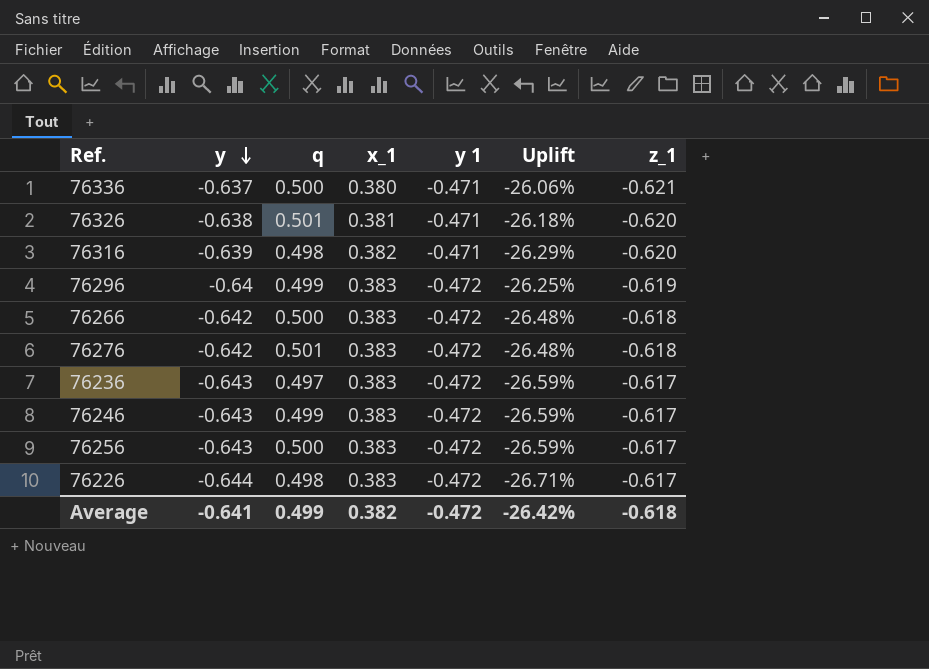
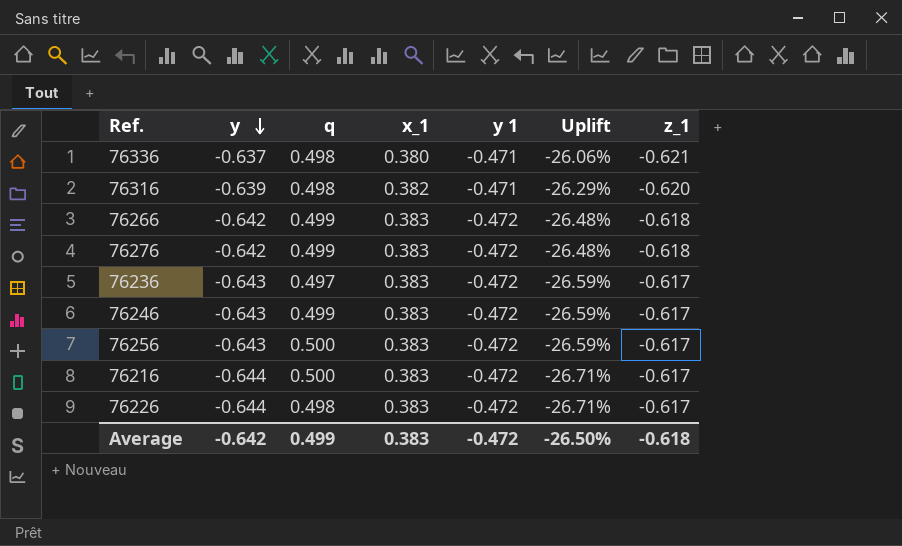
row 76326: -0.638 | 0.501 | 0.381 | -0.471 | -26.18% | -0.620 -> none
row 76296: -0.64 | 0.499 | 0.383 | -0.472 | -26.25% | -0.619 -> none
76336 | q: 0.500 -> 0.498
76266 | q: 0.500 -> 0.499
76276 | q: 0.501 -> 0.499
row 76216: none -> -0.644 | 0.500 | 0.383 | -0.472 | -26.71% | -0.617
Average | y: -0.641 -> -0.642
Average | x_1: 0.382 -> 0.383
Average | Uplift: -26.42% -> -26.50%

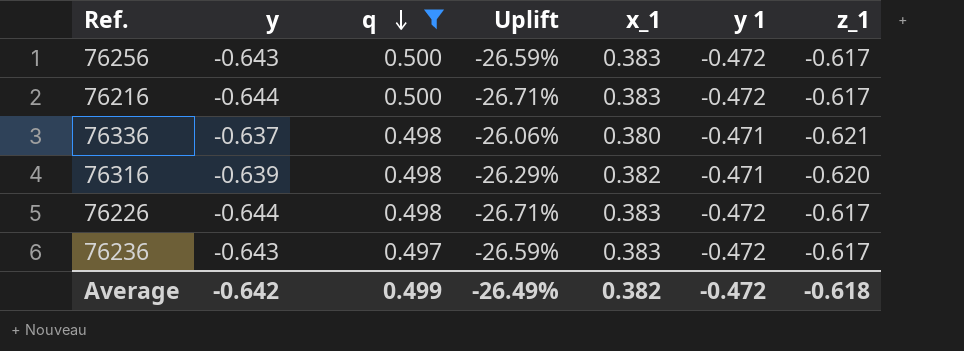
filter: none -> q != 0.499
row order: y descending -> q descending
column Uplift | position: 6 -> 4
Average | Uplift: -26.50% -> -26.49%
Average | x_1: 0.383 -> 0.382

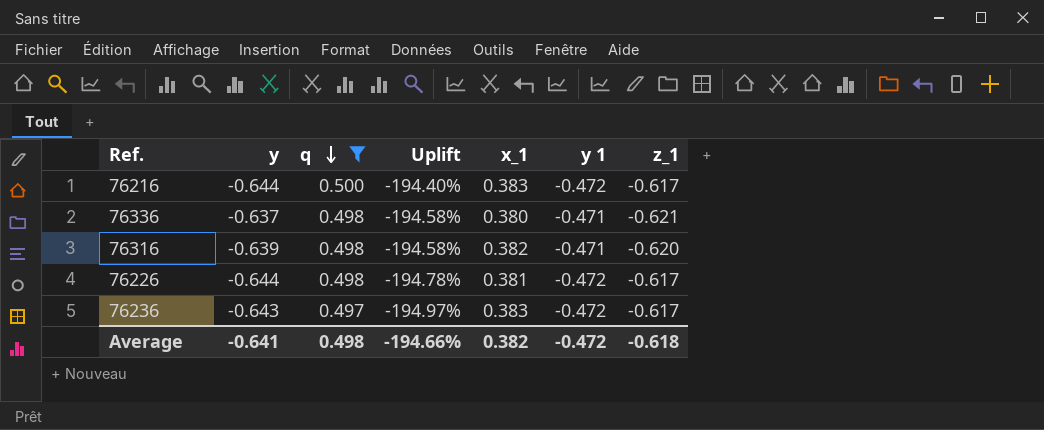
column Uplift | formula: ([y 1] - [y]) / [y] -> ([y 1] - [q]) / [q]
row 76256: -0.643 | 0.500 | -26.59% | 0.383 | -0.472 | -0.617 -> none
76226 | x_1: 0.383 -> 0.381
Average | y: -0.642 -> -0.641
Average | q: 0.499 -> 0.498
Average | Uplift: -26.49% -> -194.66%

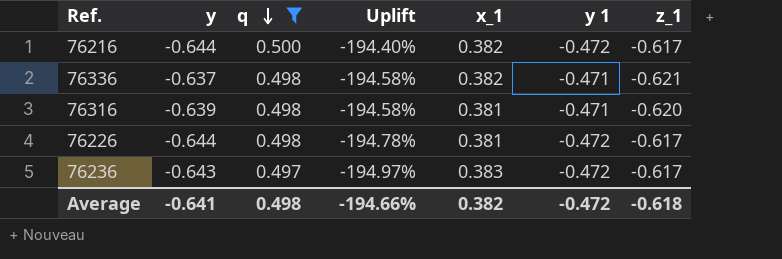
76216 | x_1: 0.383 -> 0.382
76336 | x_1: 0.380 -> 0.382
76316 | x_1: 0.382 -> 0.381

